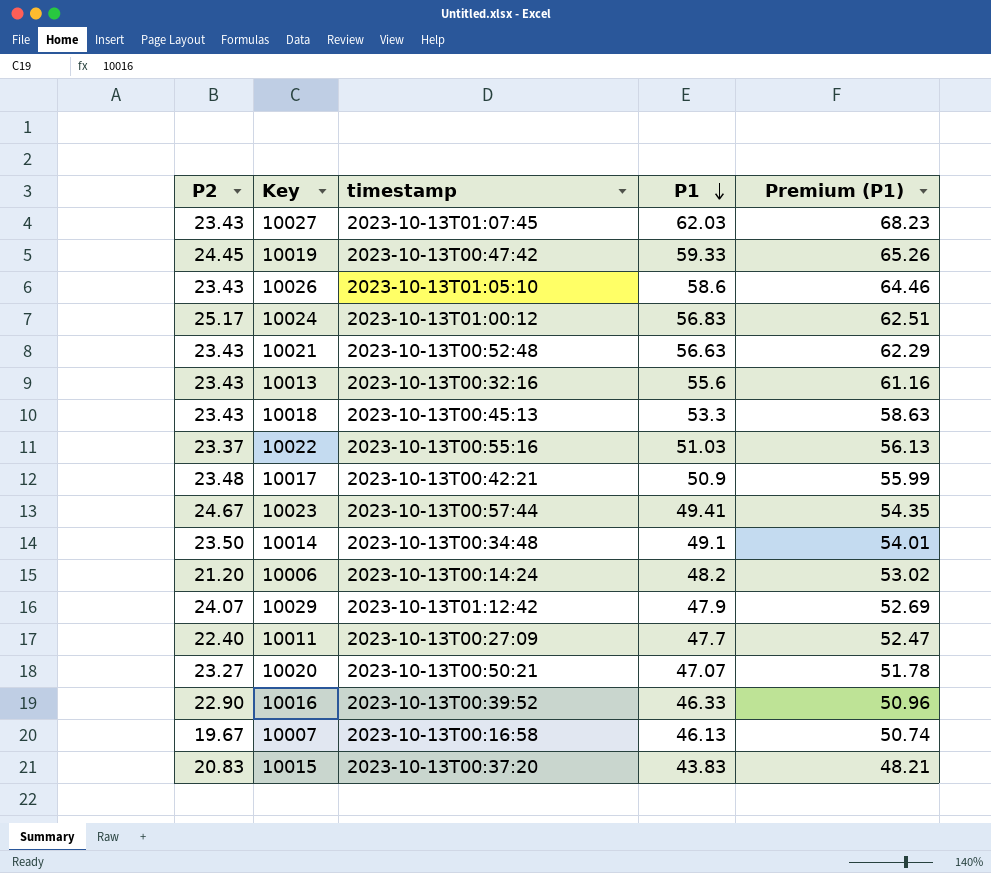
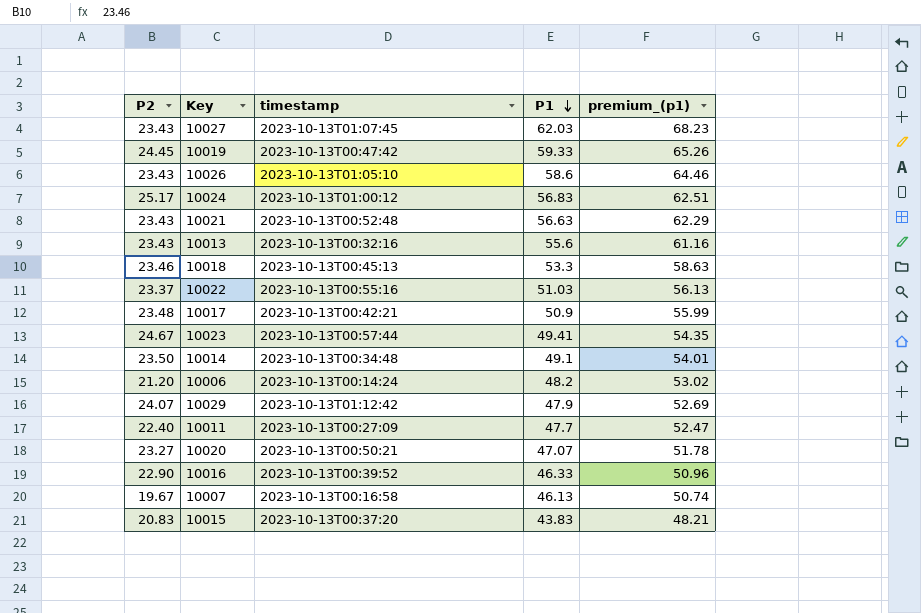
column name: Premium (P1) -> premium_(p1)
10018 | P2: 23.43 -> 23.46

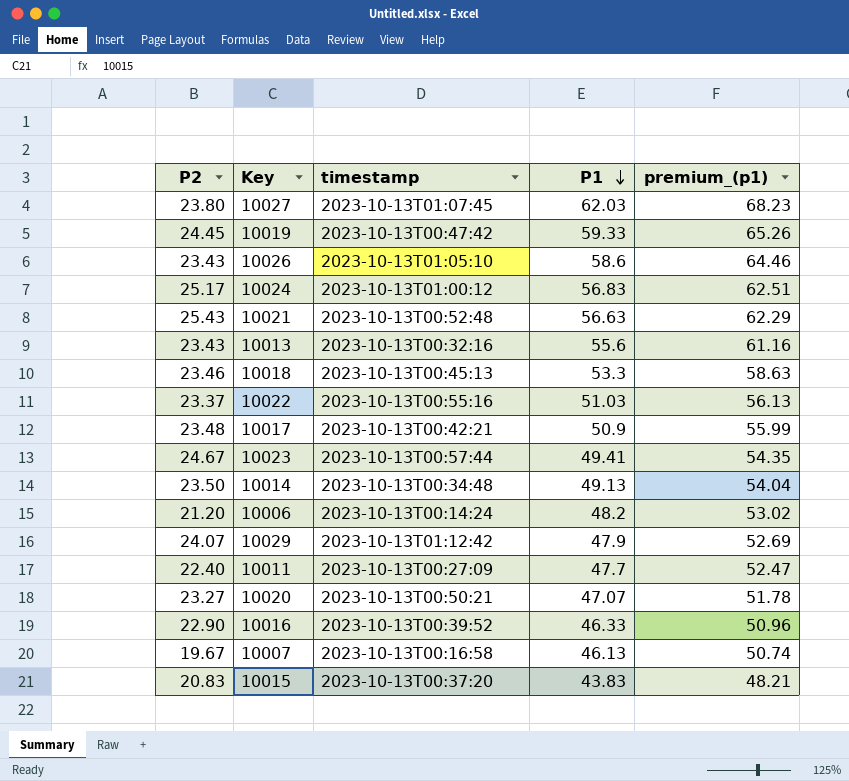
10027 | P2: 23.43 -> 23.80
10021 | P2: 23.43 -> 25.43
10014 | P1: 49.1 -> 49.13
10014 | premium_(p1): 54.01 -> 54.04

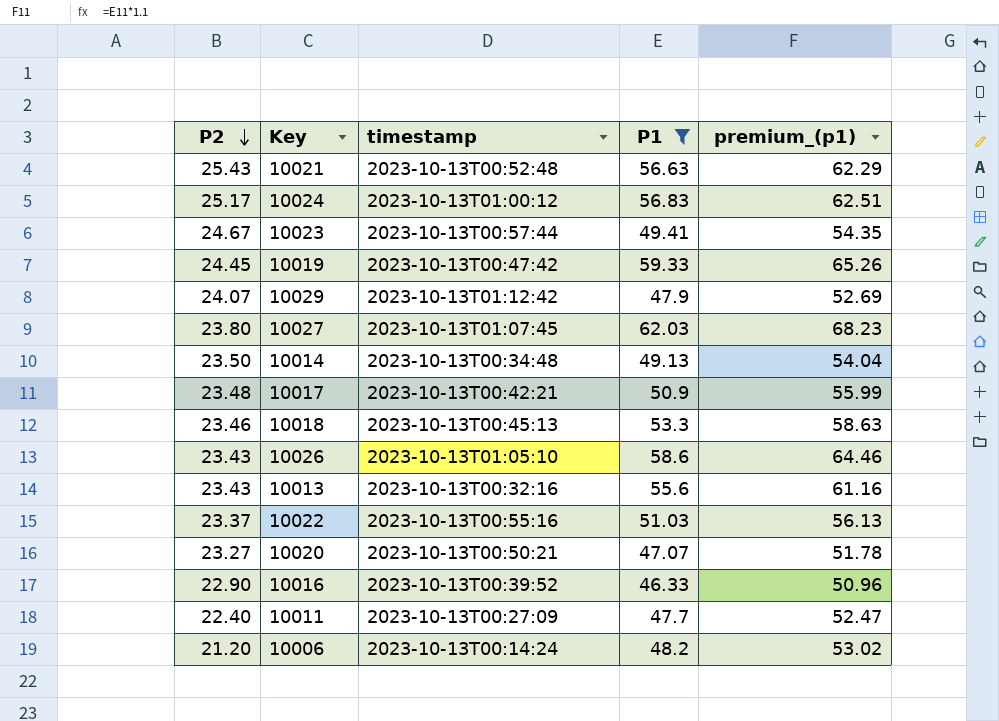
filter: none -> P1 >= 46.33
row order: P1 descending -> P2 descending

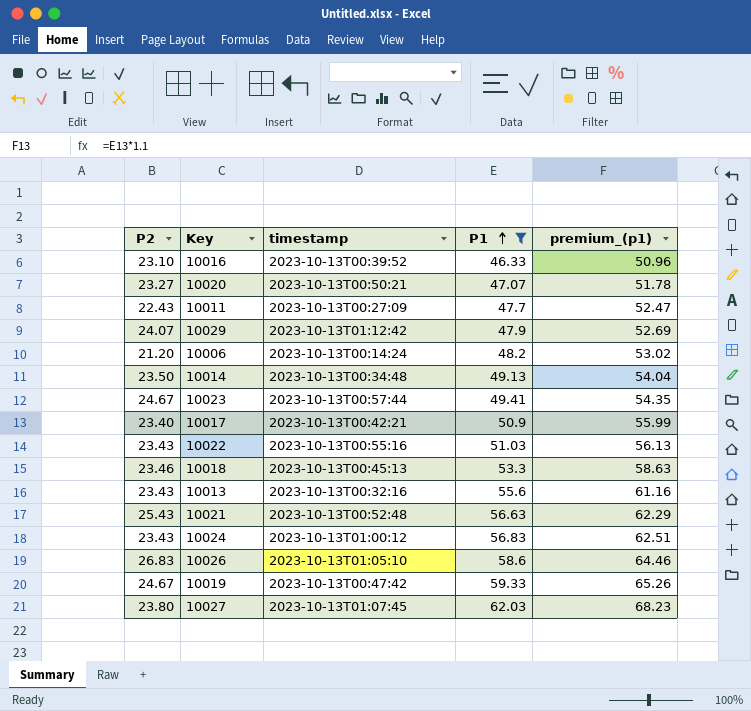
row order: P2 descending -> P1 ascending
10016 | P2: 22.90 -> 23.10
10011 | P2: 22.40 -> 22.43
10017 | P2: 23.48 -> 23.40
10022 | P2: 23.37 -> 23.43
10024 | P2: 25.17 -> 23.43
10026 | P2: 23.43 -> 26.83
10019 | P2: 24.45 -> 24.67

